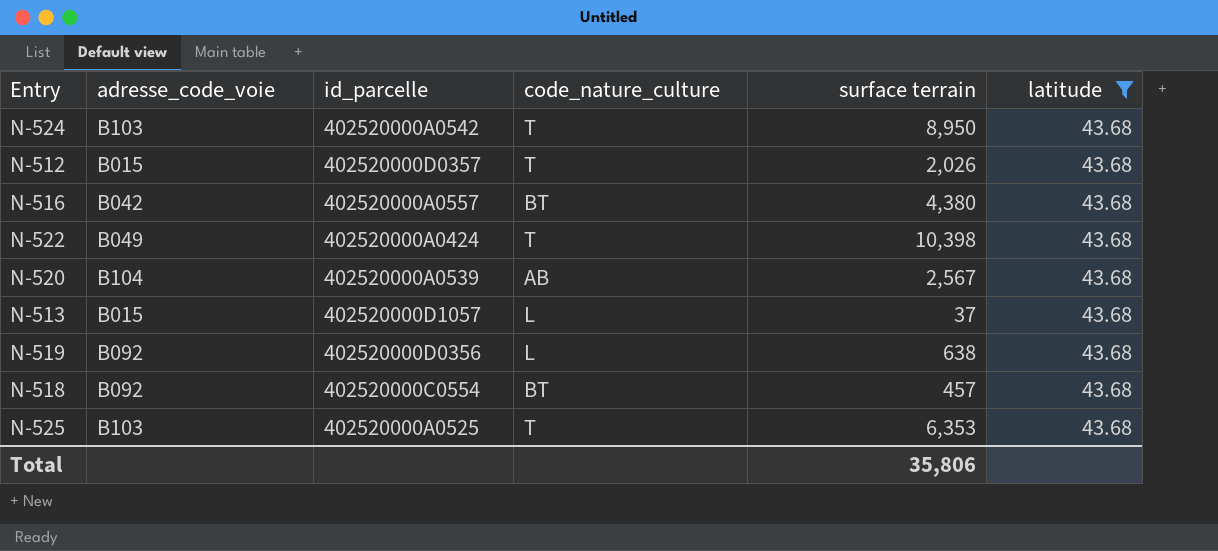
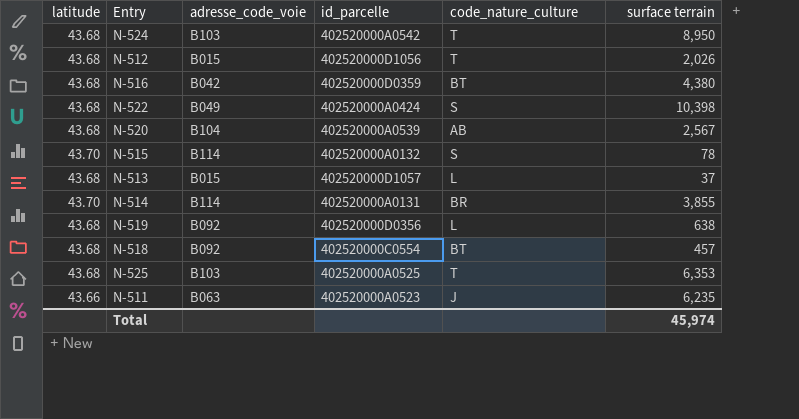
filter: latitude = 43.68 -> none
column latitude | position: 6 -> 1
N-512 | id_parcelle: 402520000D0357 -> 402520000D1056
N-516 | id_parcelle: 402520000A0557 -> 402520000D0359
N-522 | code_nature_culture: T -> S
Total | surface terrain: 35,806 -> 45,974

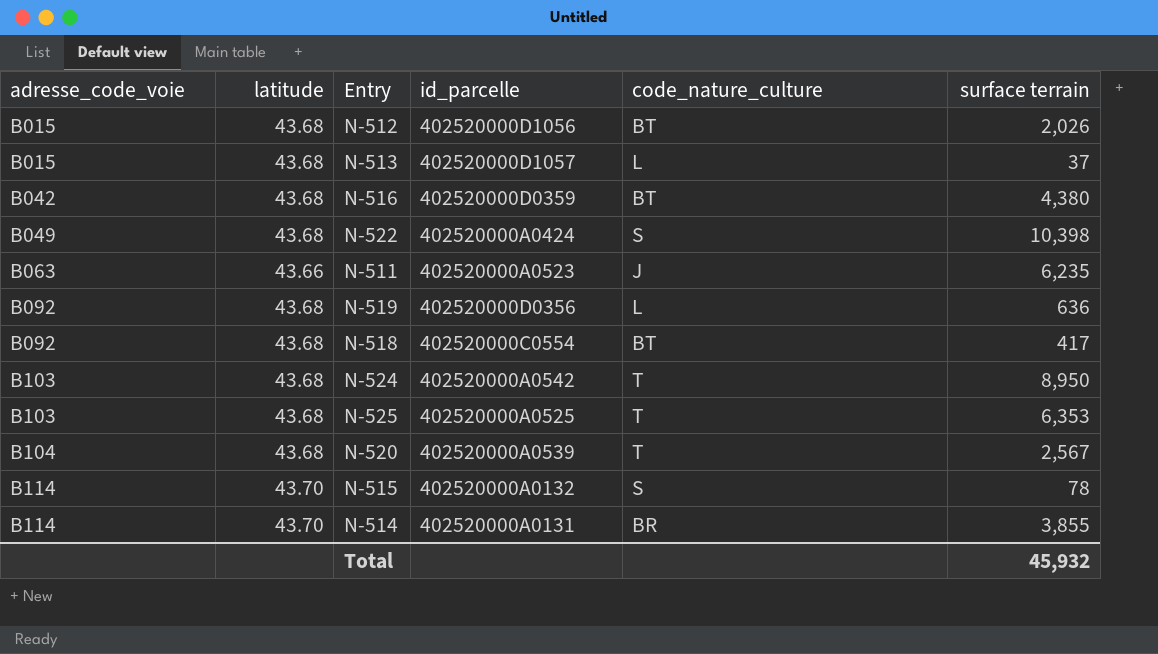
row order: none -> adresse_code_voie ascending
column adresse_code_voie | position: 3 -> 1
N-512 | code_nature_culture: T -> BT
N-519 | surface terrain: 638 -> 636
N-518 | surface terrain: 457 -> 417
N-520 | code_nature_culture: AB -> T
Total | surface terrain: 45,974 -> 45,932

